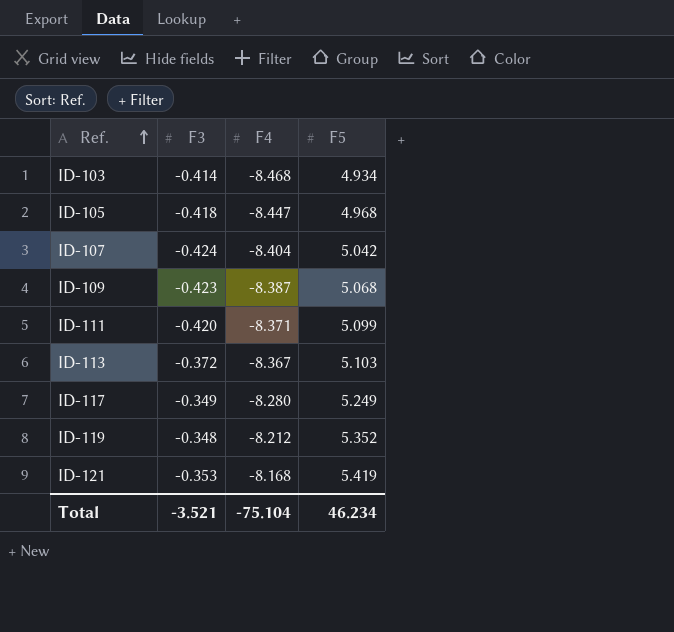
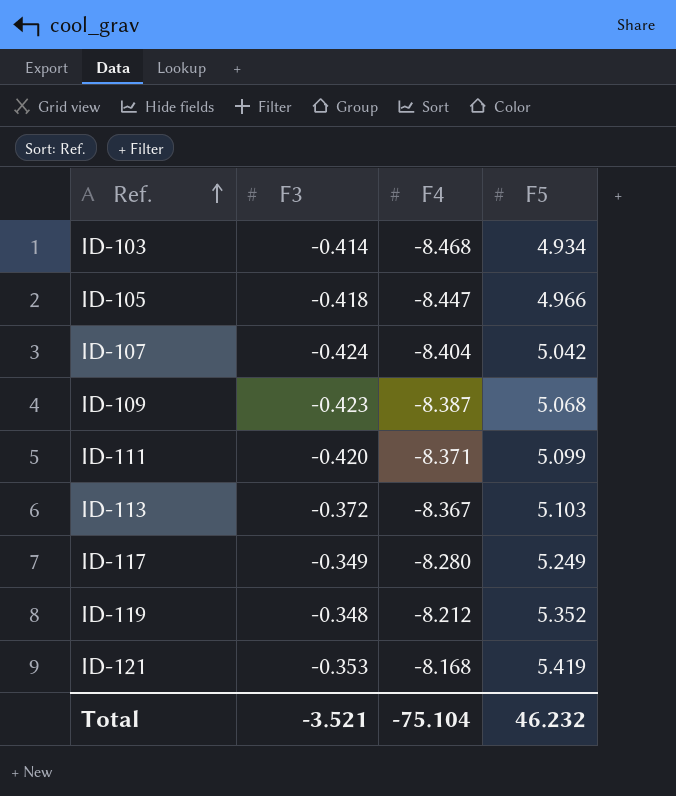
ID-105 | F5: 4.968 -> 4.966
Total | F5: 46.234 -> 46.232

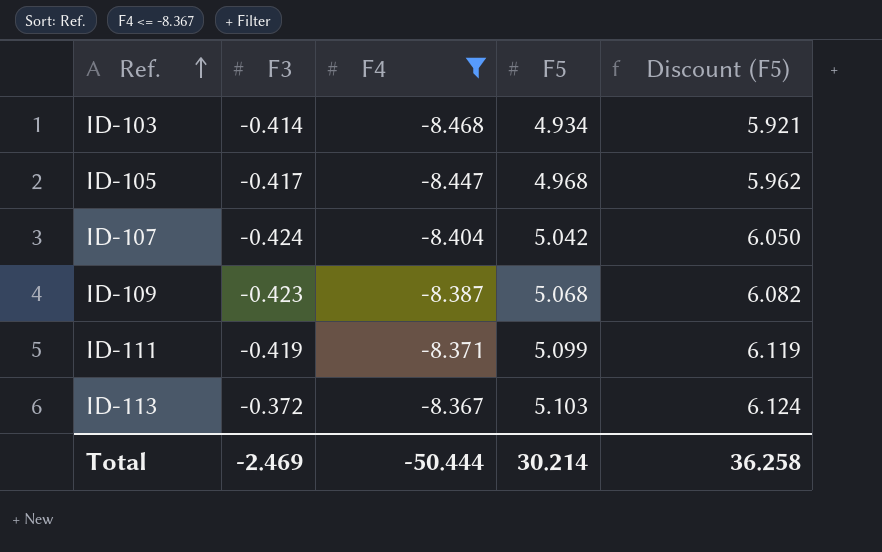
filter: none -> F4 <= -8.367
column Discount (F5) | formula: none -> [F5] * 1.2
ID-105 | F3: -0.418 -> -0.417
ID-105 | F5: 4.966 -> 4.968
ID-111 | F3: -0.420 -> -0.419
Total | F3: -3.521 -> -2.469
Total | F4: -75.104 -> -50.444
Total | F5: 46.232 -> 30.214

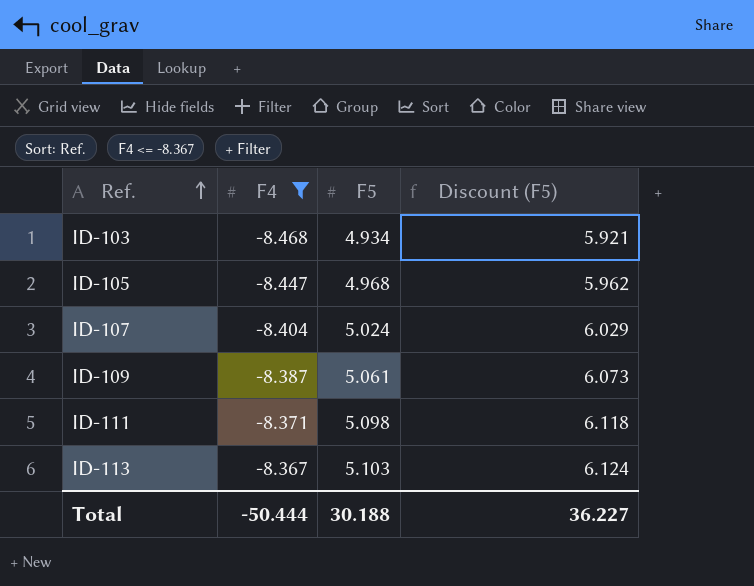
column F3 | position: 2 -> none
ID-107 | F5: 5.042 -> 5.024
ID-107 | Discount (F5): 6.050 -> 6.029
ID-109 | F5: 5.068 -> 5.061
ID-109 | Discount (F5): 6.082 -> 6.073
ID-111 | F5: 5.099 -> 5.098
ID-111 | Discount (F5): 6.119 -> 6.118
Total | F5: 30.214 -> 30.188
Total | Discount (F5): 36.258 -> 36.227

